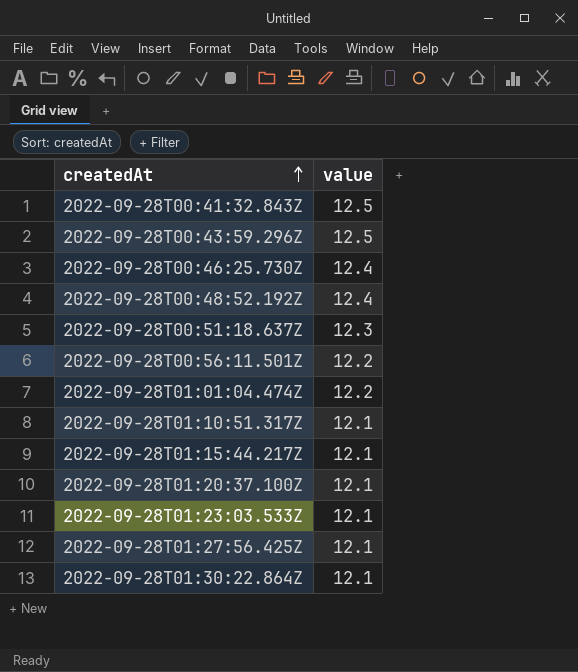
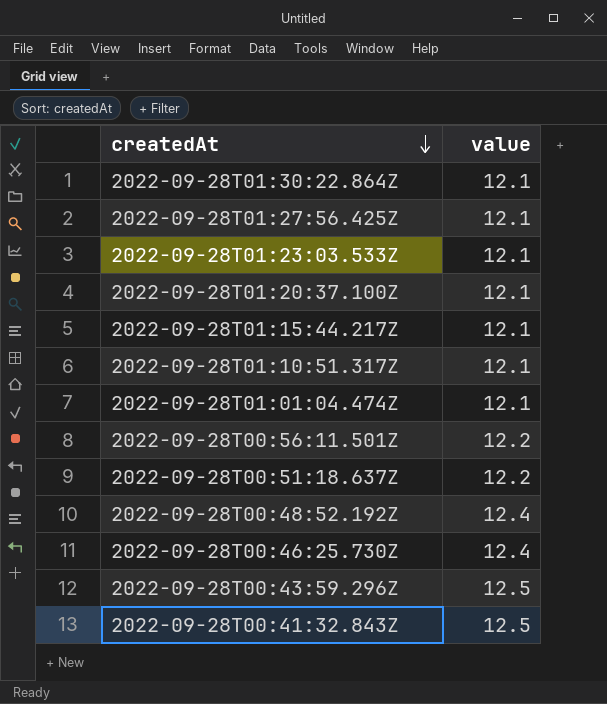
row order: createdAt ascending -> createdAt descending
2022-09-28T01:01:04.474Z | value: 12.2 -> 12.1
2022-09-28T00:51:18.637Z | value: 12.3 -> 12.2

